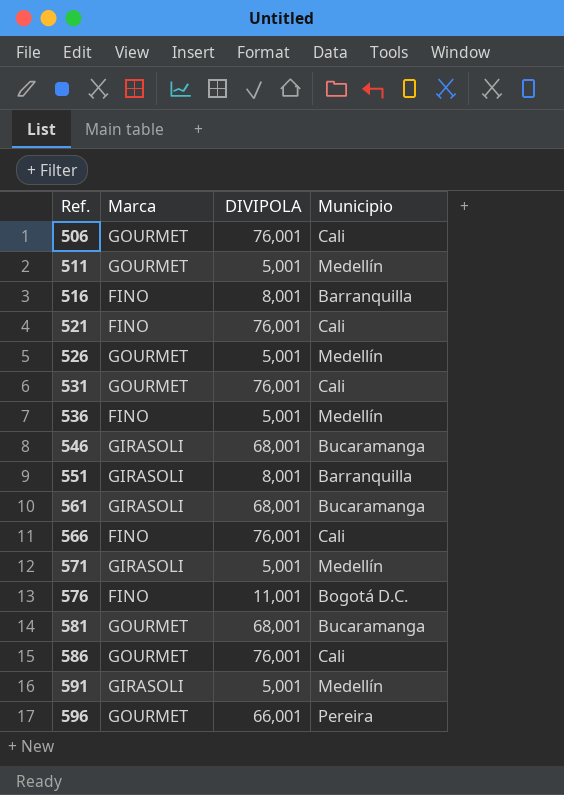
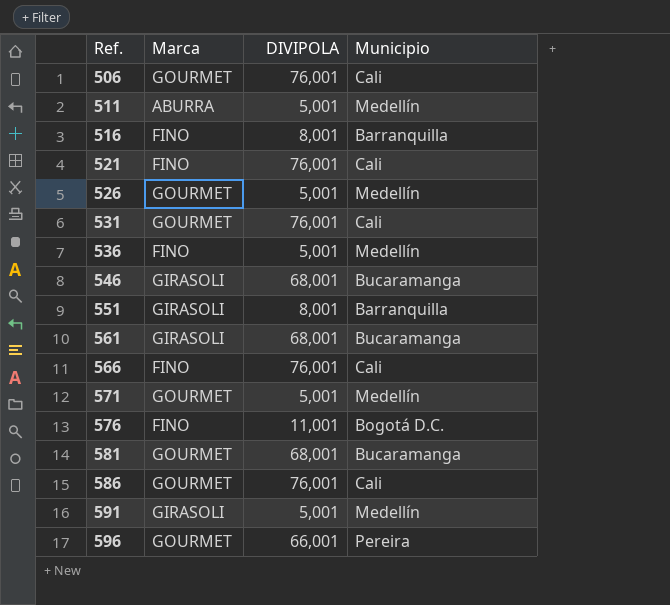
511 | Marca: GOURMET -> ABURRA
571 | Marca: GIRASOLI -> GOURMET

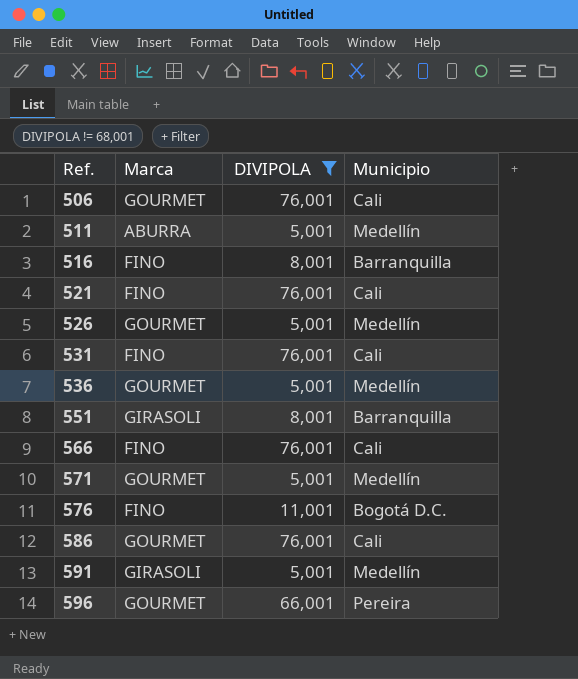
filter: none -> DIVIPOLA != 68,001
531 | Marca: GOURMET -> FINO
536 | Marca: FINO -> GOURMET

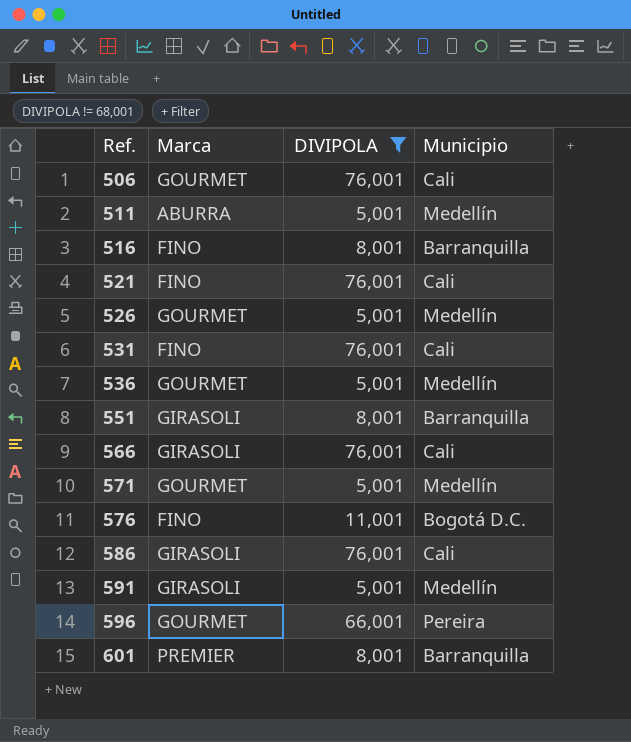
566 | Marca: FINO -> GIRASOLI
586 | Marca: GOURMET -> GIRASOLI
row 601: none -> PREMIER | 8,001 | Barranquilla

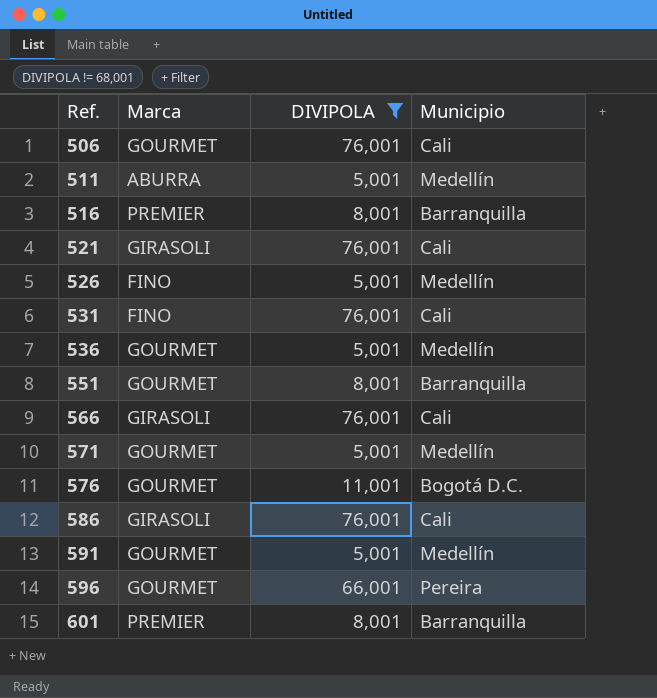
516 | Marca: FINO -> PREMIER
521 | Marca: FINO -> GIRASOLI
526 | Marca: GOURMET -> FINO
551 | Marca: GIRASOLI -> GOURMET
576 | Marca: FINO -> GOURMET
591 | Marca: GIRASOLI -> GOURMET

